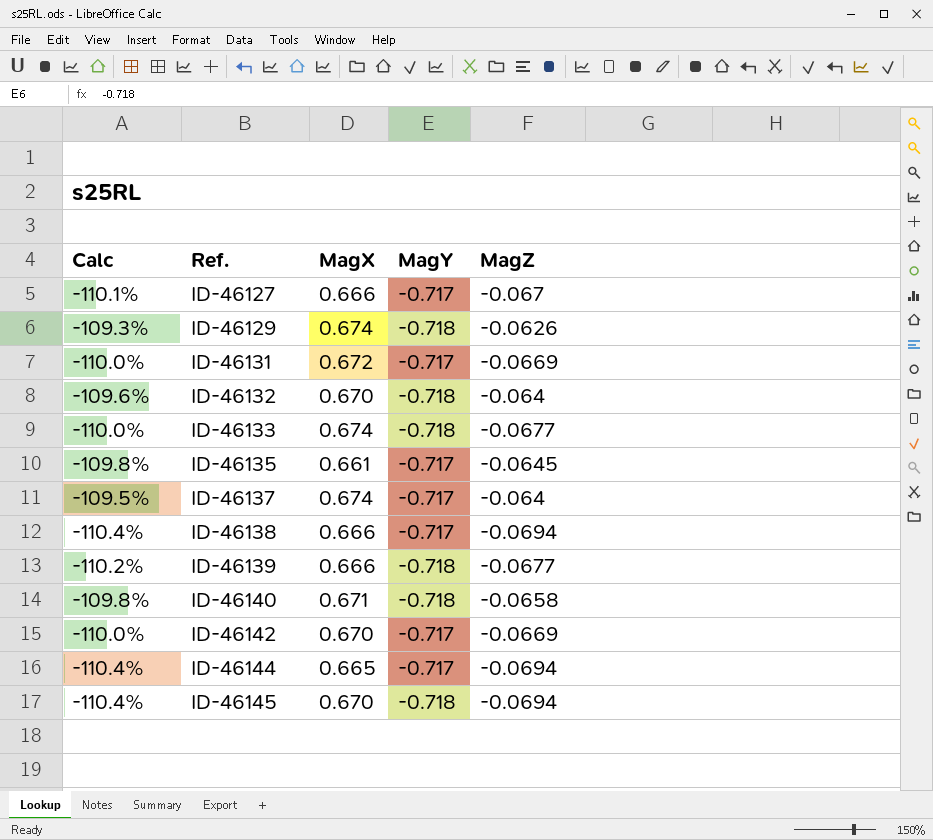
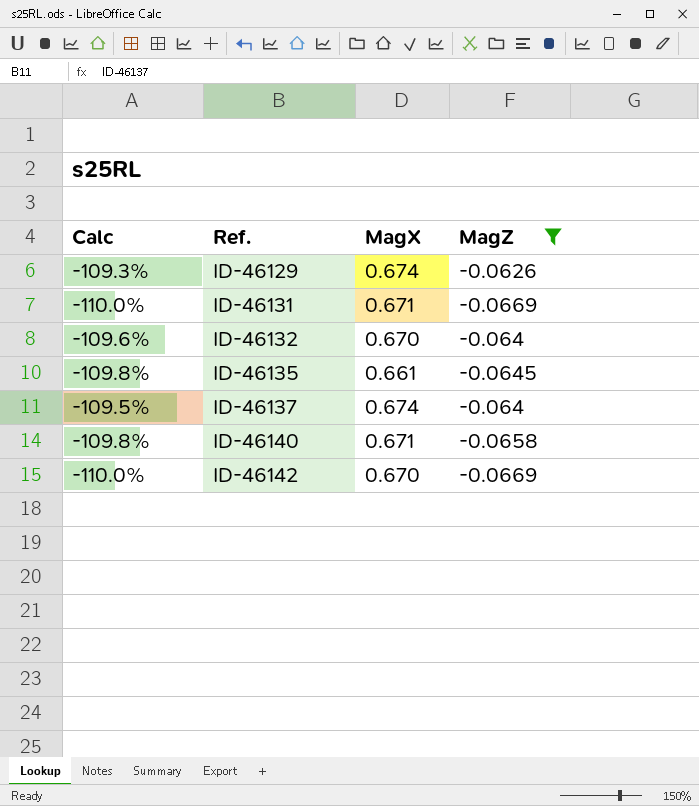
filter: none -> MagZ >= -0.0669
column MagY | position: 4 -> none
ID-46131 | MagX: 0.672 -> 0.671

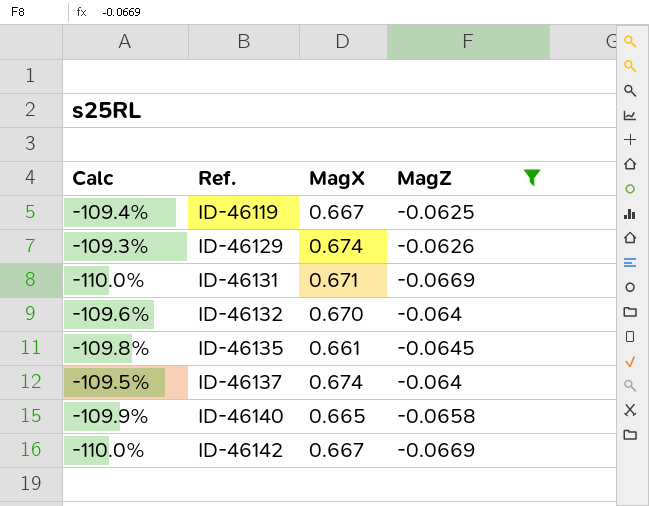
row ID-46119: none -> -109.4% | 0.667 | -0.0625
ID-46140 | Calc: -109.8% -> -109.9%
ID-46140 | MagX: 0.671 -> 0.665
ID-46142 | MagX: 0.670 -> 0.667

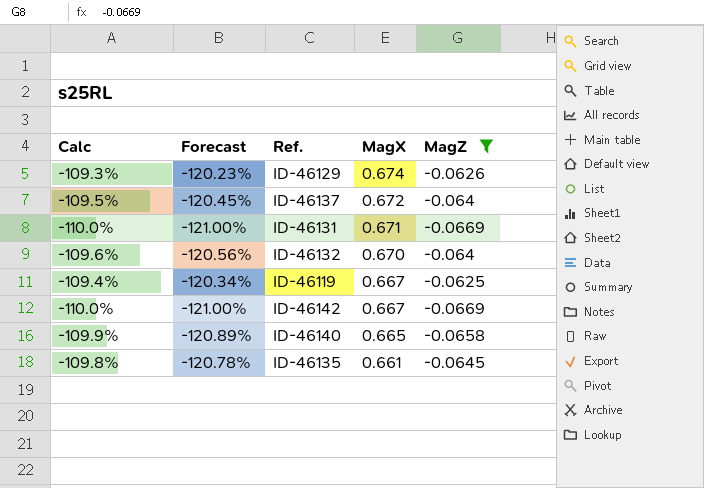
row order: Ref. ascending -> MagX descending
column Forecast | formula: none -> [Calc] * 1.1
ID-46137 | MagX: 0.674 -> 0.672

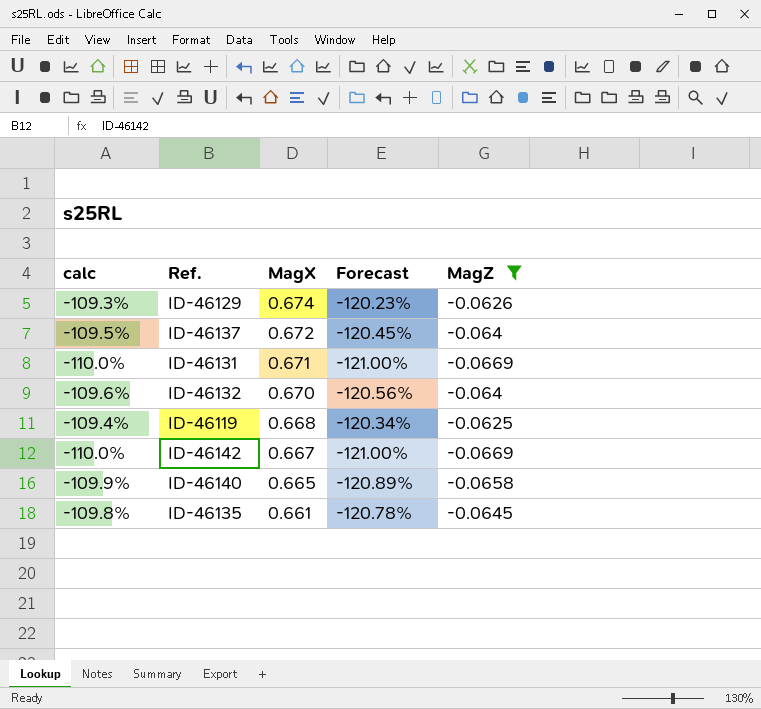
column name: Calc -> calc
column Forecast | position: 2 -> 4
ID-46119 | MagX: 0.667 -> 0.668

